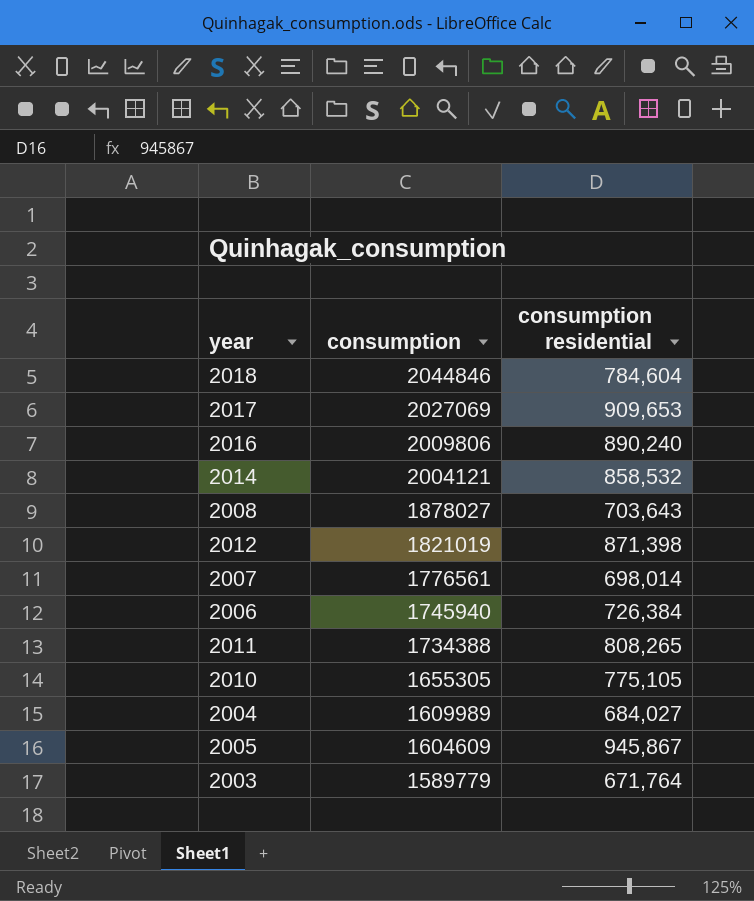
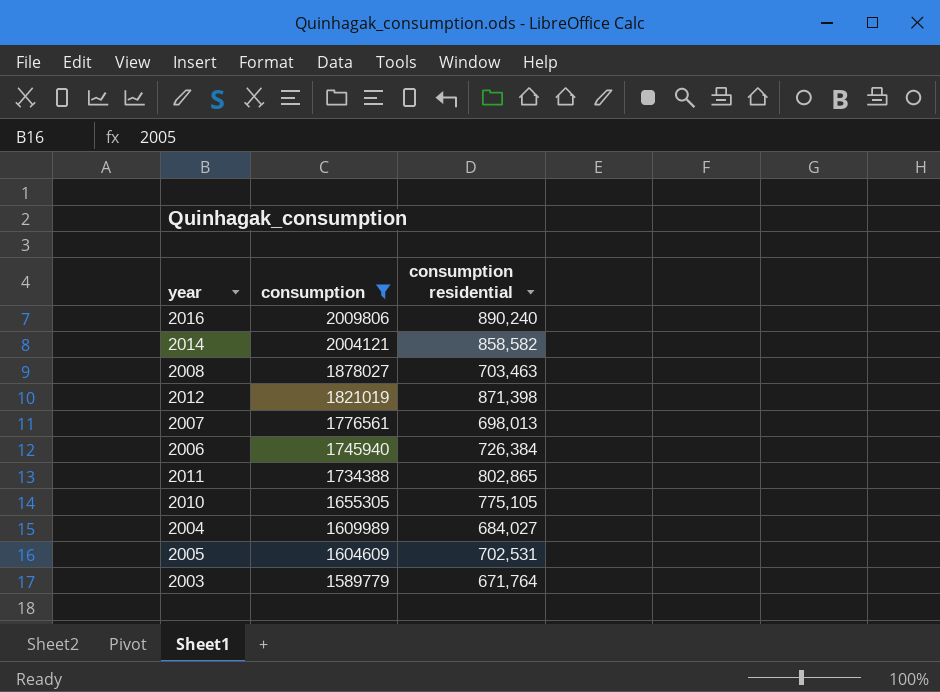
filter: none -> consumption <= 2009806
2014 | consumption residential: 858,532 -> 858,582
2008 | consumption residential: 703,643 -> 703,463
2007 | consumption residential: 698,014 -> 698,013
2011 | consumption residential: 808,265 -> 802,865
2005 | consumption residential: 945,867 -> 702,531

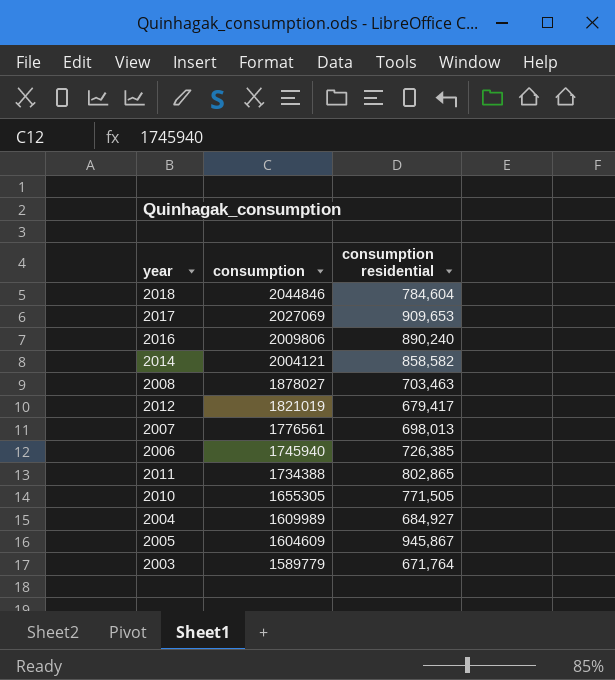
filter: consumption <= 2009806 -> none
2012 | consumption residential: 871,398 -> 679,417
2006 | consumption residential: 726,384 -> 726,385
2010 | consumption residential: 775,105 -> 771,505
2004 | consumption residential: 684,027 -> 684,927
2005 | consumption residential: 702,531 -> 945,867

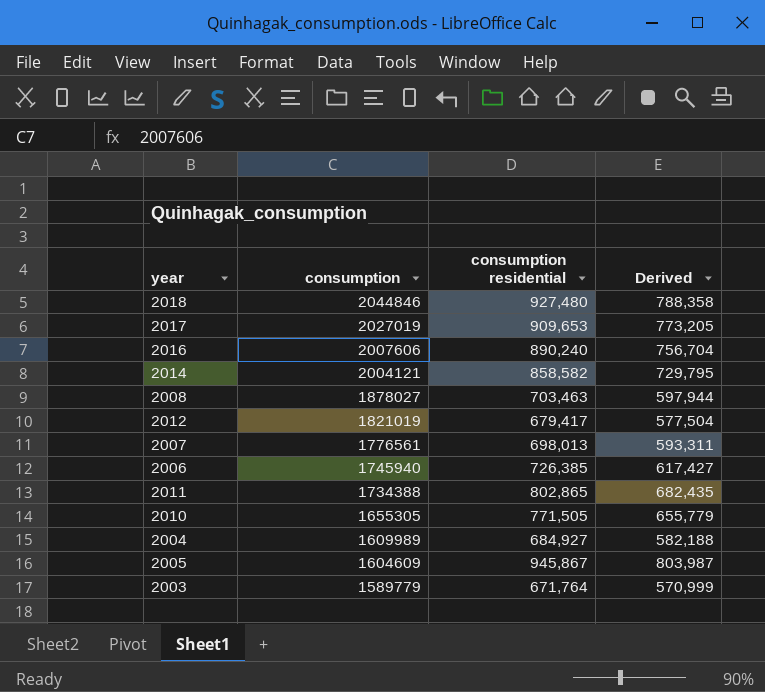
column Derived | formula: none -> [consumption residential] * 0.85
2018 | consumption residential: 784,604 -> 927,480
2017 | consumption: 2027069 -> 2027019
2016 | consumption: 2009806 -> 2007606

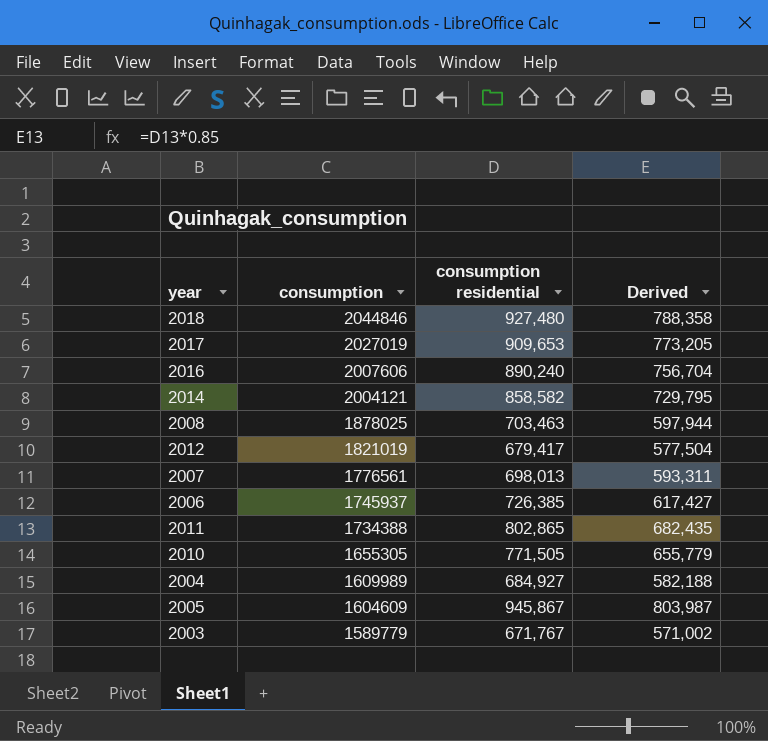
2008 | consumption: 1878027 -> 1878025
2006 | consumption: 1745940 -> 1745937
2003 | consumption residential: 671,764 -> 671,767
2003 | Derived: 570,999 -> 571,002

